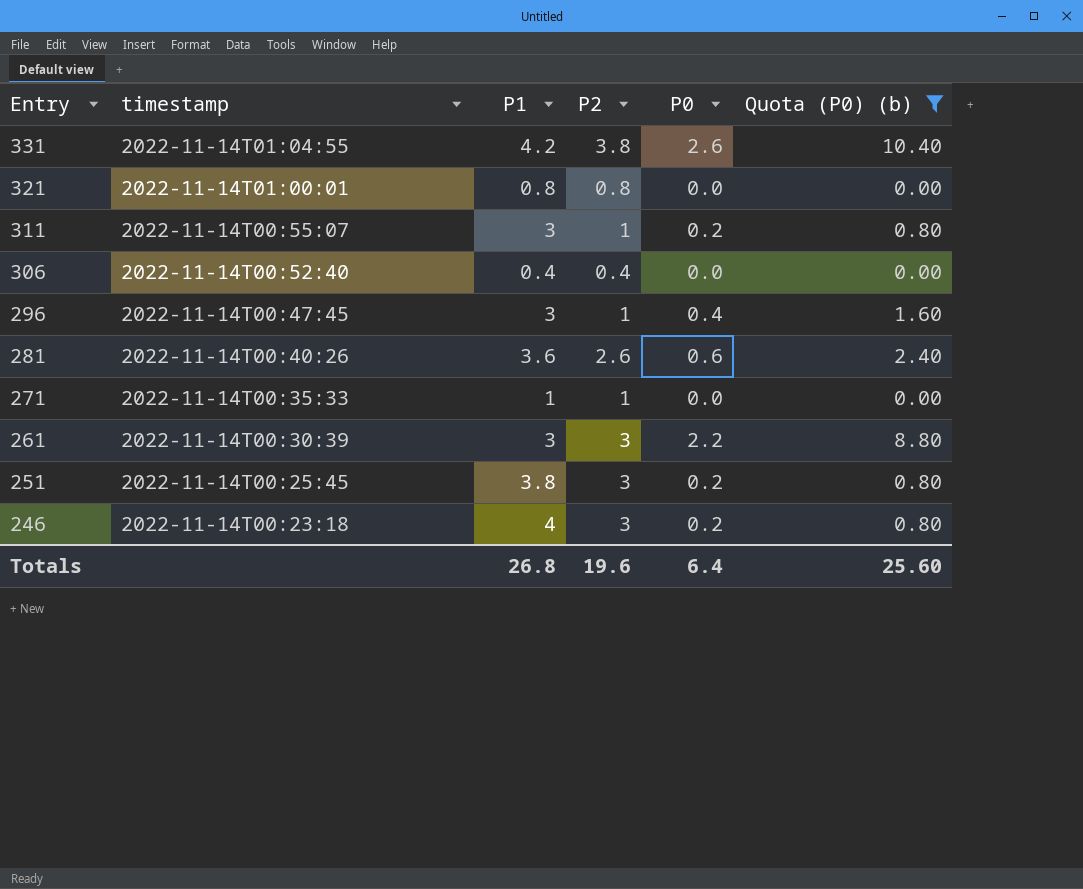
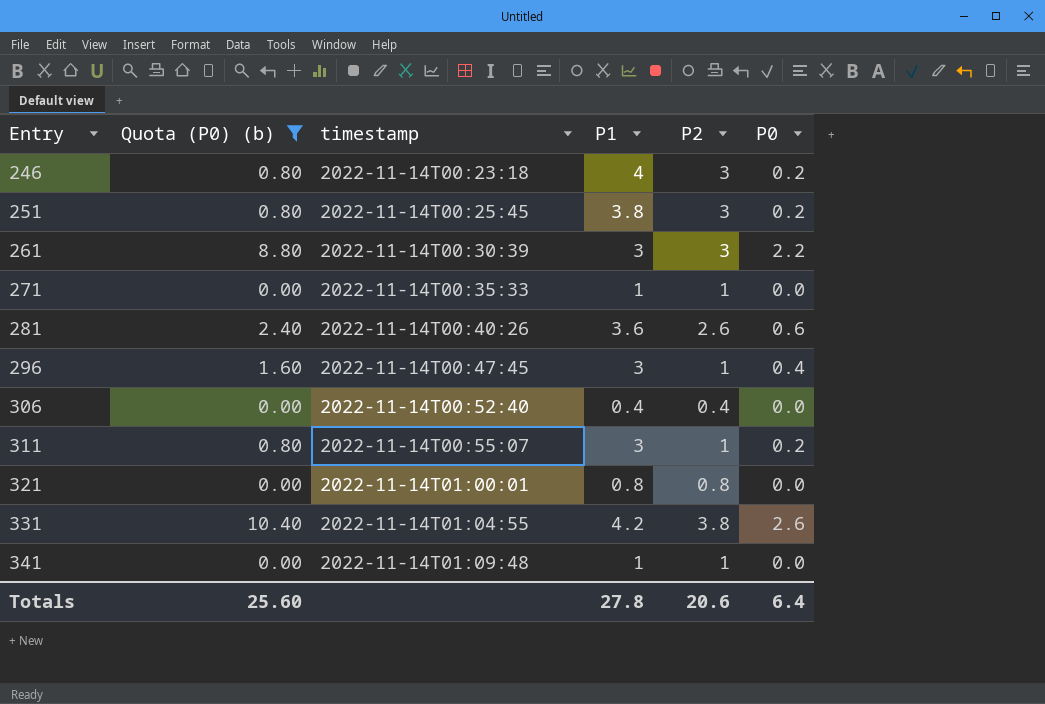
row order: Entry descending -> Entry ascending
column Quota (P0) (b) | position: 6 -> 2
row 341: none -> 0.00 | 2022-11-14T01:09:48 | 1 | 1 | 0.0
Totals | P1: 26.8 -> 27.8
Totals | P2: 19.6 -> 20.6

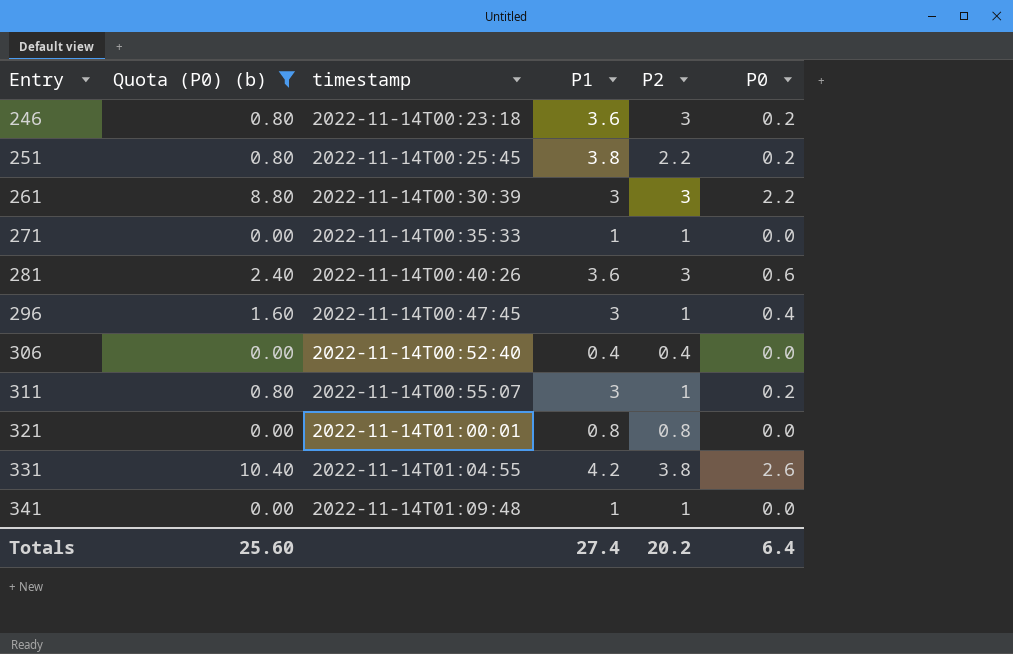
246 | P1: 4 -> 3.6
251 | P2: 3 -> 2.2
281 | P2: 2.6 -> 3
Totals | P1: 27.8 -> 27.4
Totals | P2: 20.6 -> 20.2

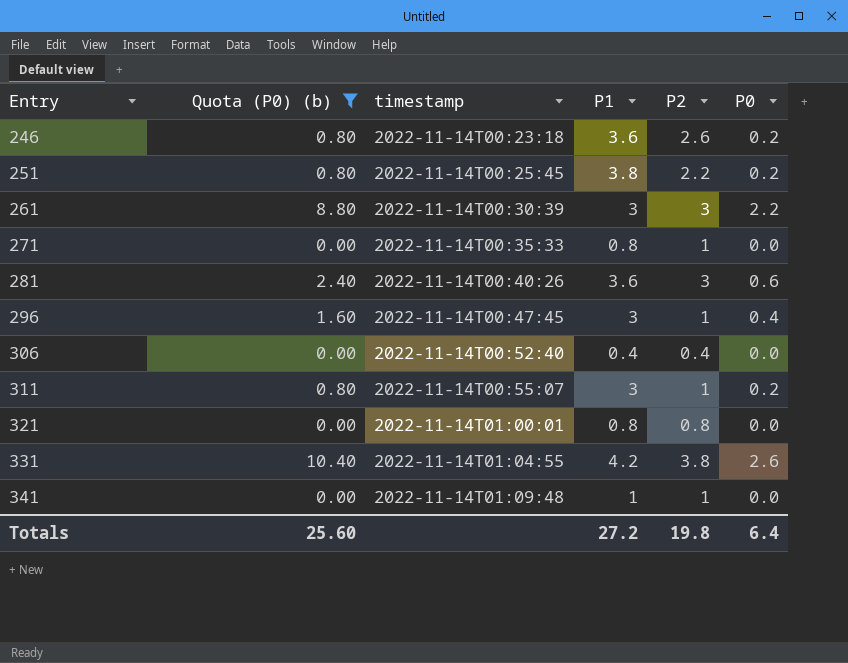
246 | P2: 3 -> 2.6
271 | P1: 1 -> 0.8
Totals | P1: 27.4 -> 27.2
Totals | P2: 20.2 -> 19.8

